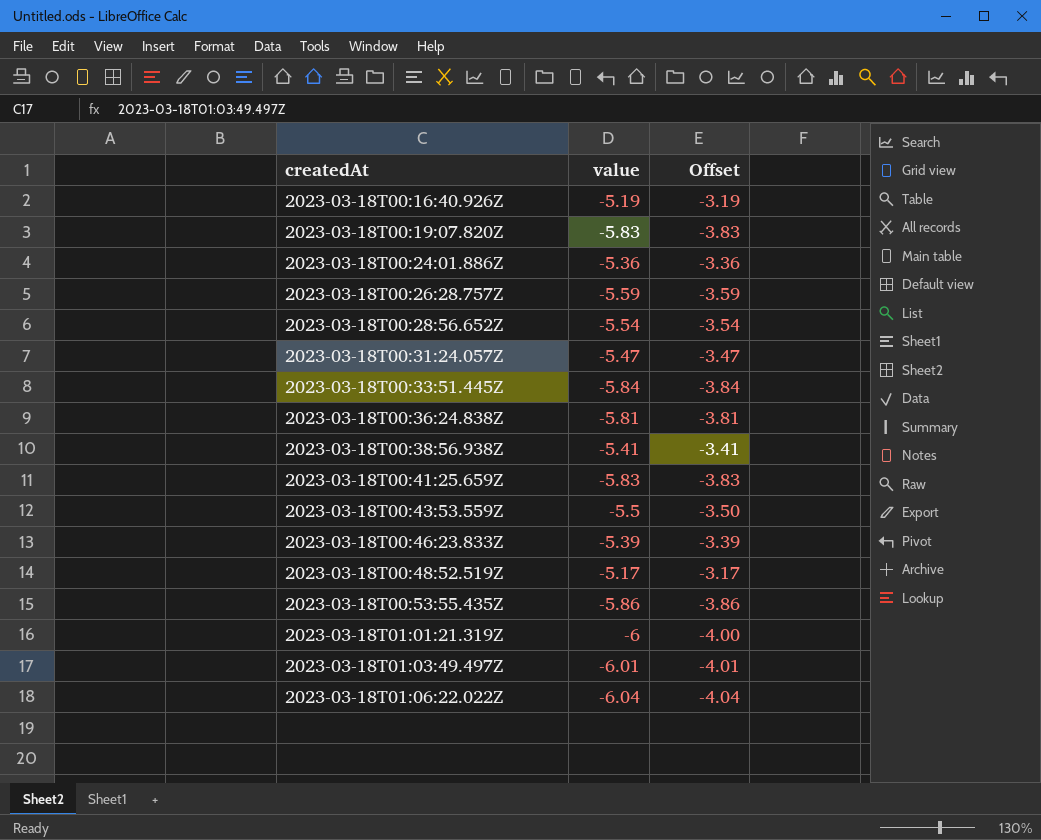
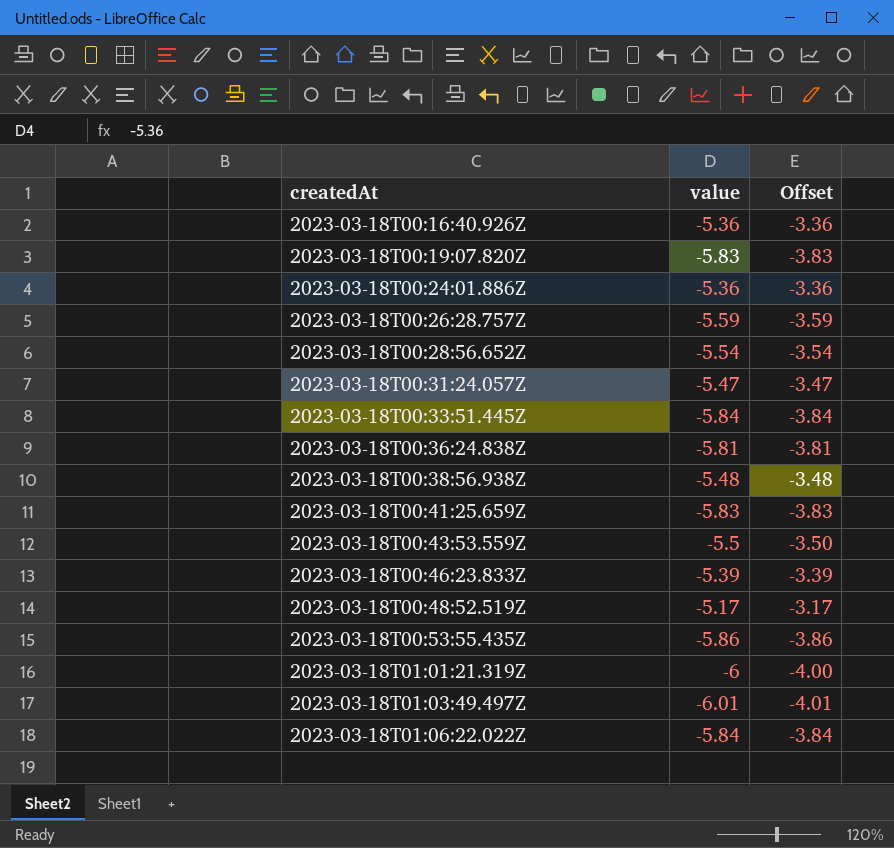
2023-03-18T00:16:40.926Z | value: -5.19 -> -5.36
2023-03-18T00:16:40.926Z | Offset: -3.19 -> -3.36
2023-03-18T00:38:56.938Z | value: -5.41 -> -5.48
2023-03-18T00:38:56.938Z | Offset: -3.41 -> -3.48
2023-03-18T01:06:22.022Z | value: -6.04 -> -5.84
2023-03-18T01:06:22.022Z | Offset: -4.04 -> -3.84

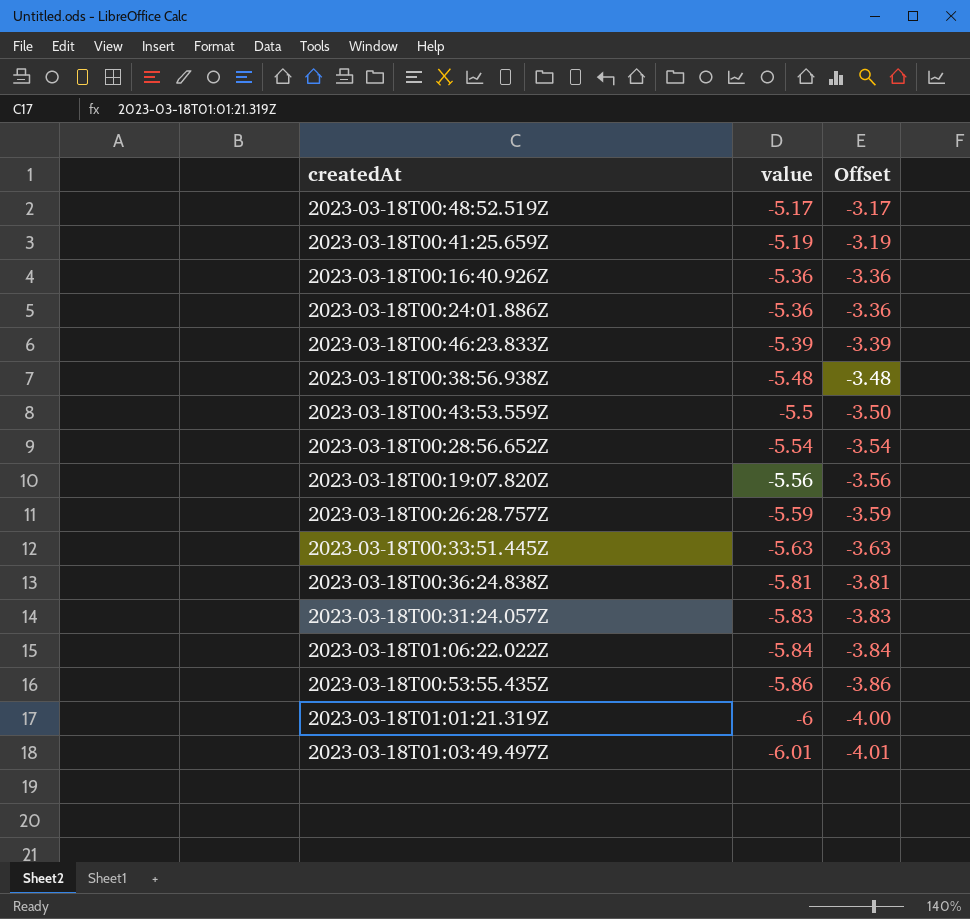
row order: createdAt ascending -> value descending
2023-03-18T00:41:25.659Z | value: -5.83 -> -5.19
2023-03-18T00:41:25.659Z | Offset: -3.83 -> -3.19
2023-03-18T00:19:07.820Z | value: -5.83 -> -5.56
2023-03-18T00:19:07.820Z | Offset: -3.83 -> -3.56
2023-03-18T00:33:51.445Z | value: -5.84 -> -5.63
2023-03-18T00:33:51.445Z | Offset: -3.84 -> -3.63
2023-03-18T00:31:24.057Z | value: -5.47 -> -5.83
2023-03-18T00:31:24.057Z | Offset: -3.47 -> -3.83

